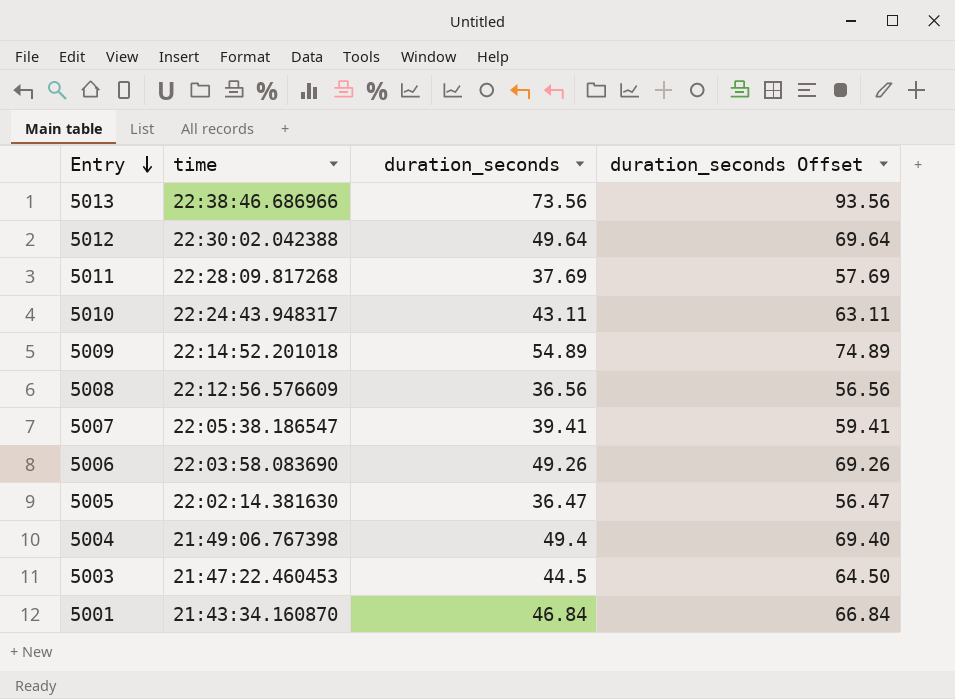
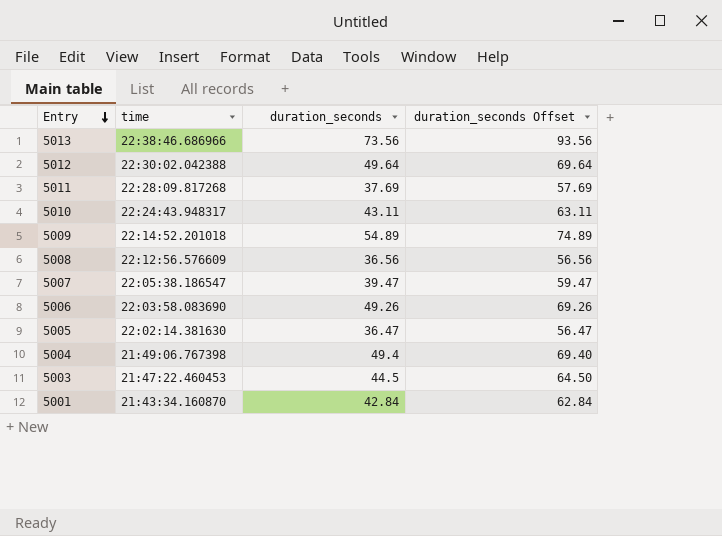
5007 | duration_seconds: 39.41 -> 39.47
5007 | duration_seconds Offset: 59.41 -> 59.47
5001 | duration_seconds: 46.84 -> 42.84
5001 | duration_seconds Offset: 66.84 -> 62.84

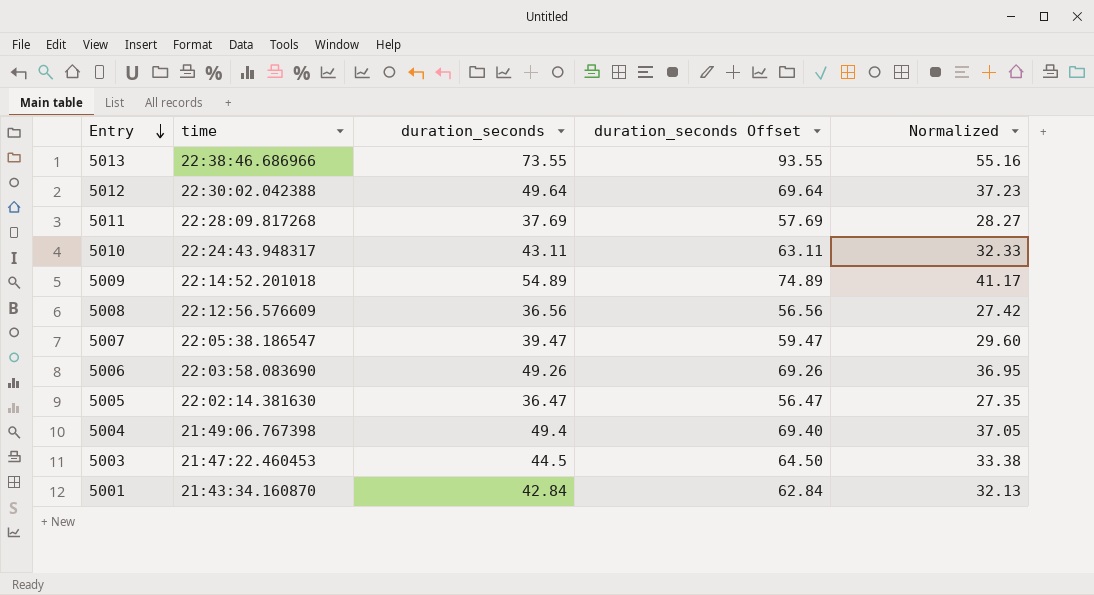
column Normalized | formula: none -> [duration_seconds] * 0.75
5013 | duration_seconds: 73.56 -> 73.55
5013 | duration_seconds Offset: 93.56 -> 93.55

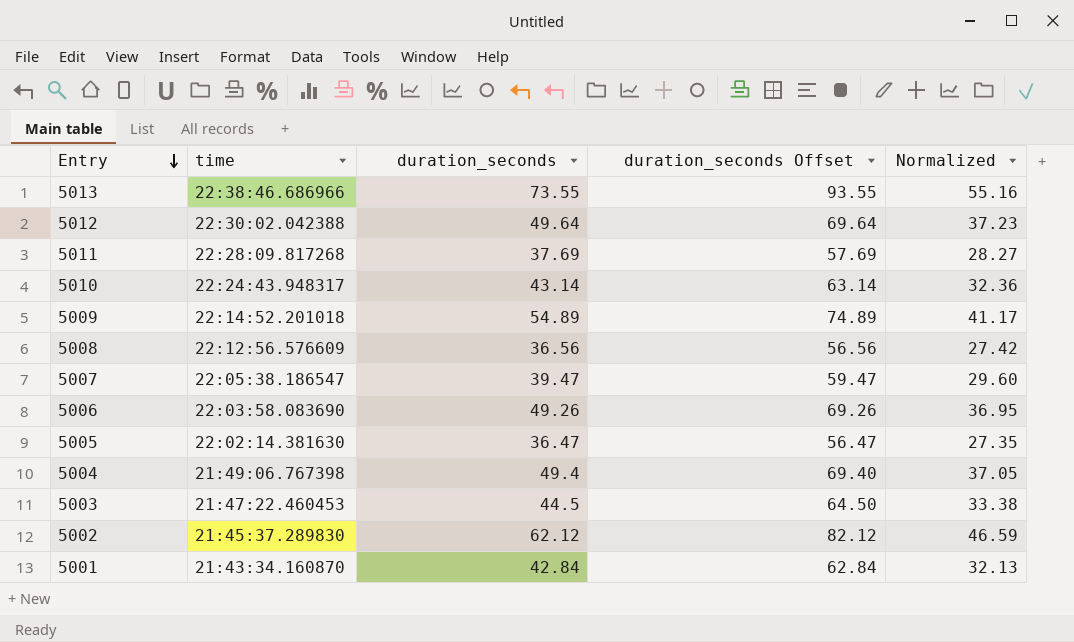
5010 | duration_seconds: 43.11 -> 43.14
5010 | duration_seconds Offset: 63.11 -> 63.14
5010 | Normalized: 32.33 -> 32.36
row 5002: none -> 21:45:37.289830 | 62.12 | 82.12 | 46.59

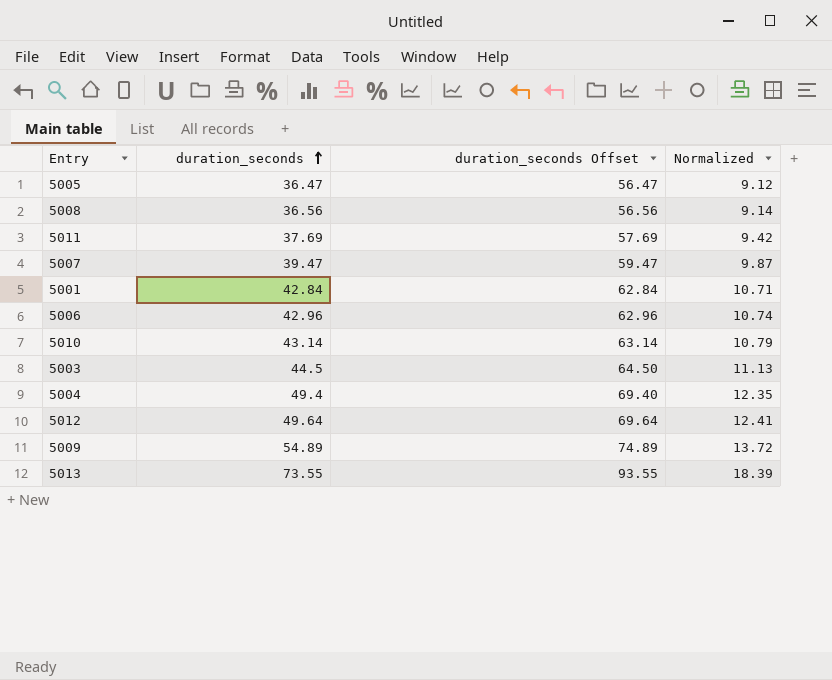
row order: Entry descending -> duration_seconds ascending
column time | position: 2 -> none
column Normalized | formula: [duration_seconds] * 0.75 -> [duration_seconds] * 0.25
row 5002: 21:45:37.289830 | 62.12 | 82.12 | 46.59 -> none
5006 | duration_seconds: 49.26 -> 42.96
5006 | duration_seconds Offset: 69.26 -> 62.96

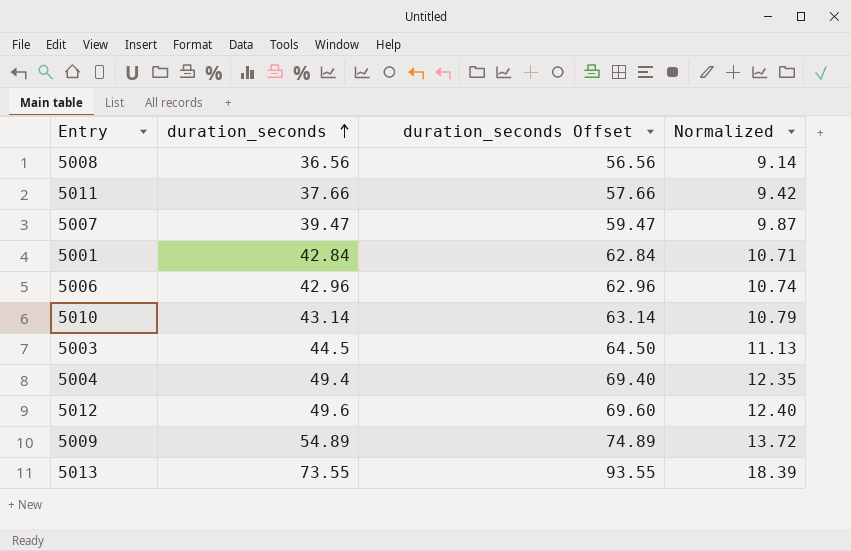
row 5005: 36.47 | 56.47 | 9.12 -> none
5011 | duration_seconds: 37.69 -> 37.66
5011 | duration_seconds Offset: 57.69 -> 57.66
5012 | duration_seconds: 49.64 -> 49.6
5012 | duration_seconds Offset: 69.64 -> 69.60
5012 | Normalized: 12.41 -> 12.40

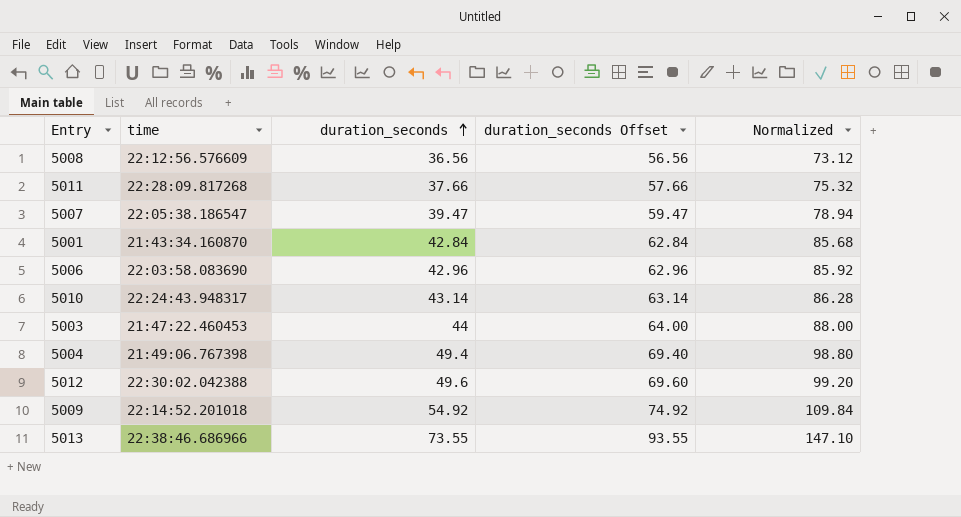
column time | position: none -> 2
column Normalized | formula: [duration_seconds] * 0.25 -> [duration_seconds] * 2
5003 | duration_seconds: 44.5 -> 44
5003 | duration_seconds Offset: 64.50 -> 64.00
5009 | duration_seconds: 54.89 -> 54.92
5009 | duration_seconds Offset: 74.89 -> 74.92

